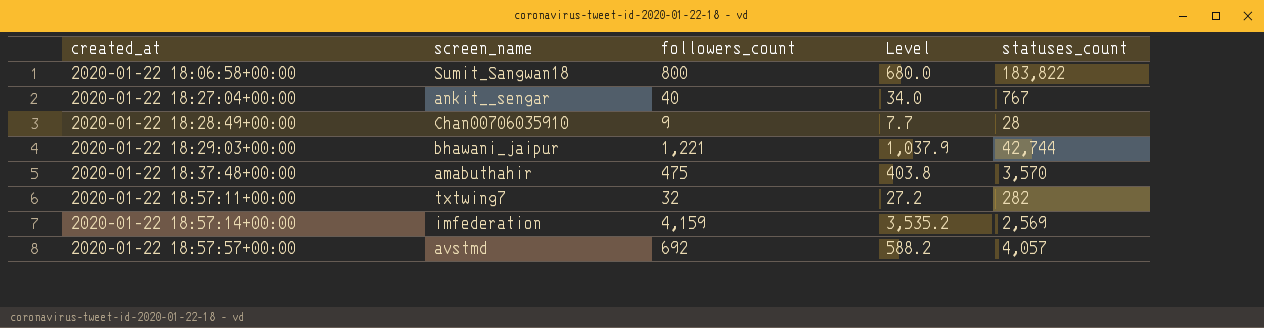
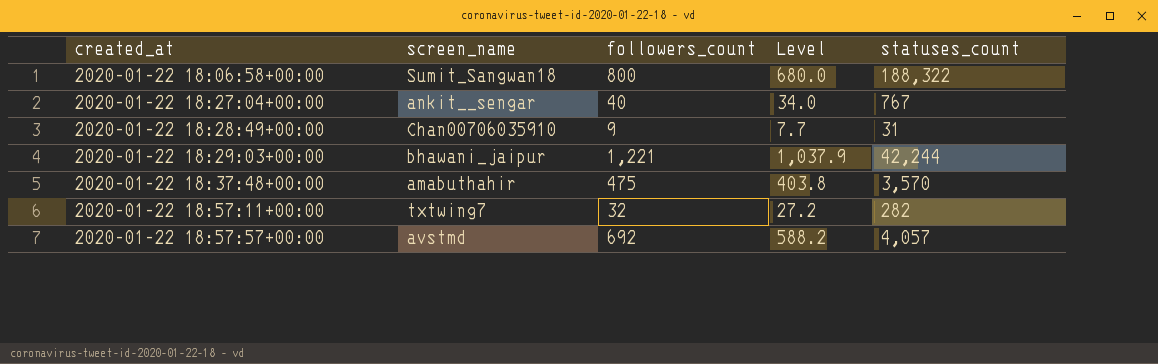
row 2020-01-22 18:57:14+00:00: imfederation | 4,159 | 3,535.2 | 2,569 -> none
2020-01-22 18:06:58+00:00 | statuses_count: 183,822 -> 188,322
2020-01-22 18:28:49+00:00 | statuses_count: 28 -> 31
2020-01-22 18:29:03+00:00 | statuses_count: 42,744 -> 42,244

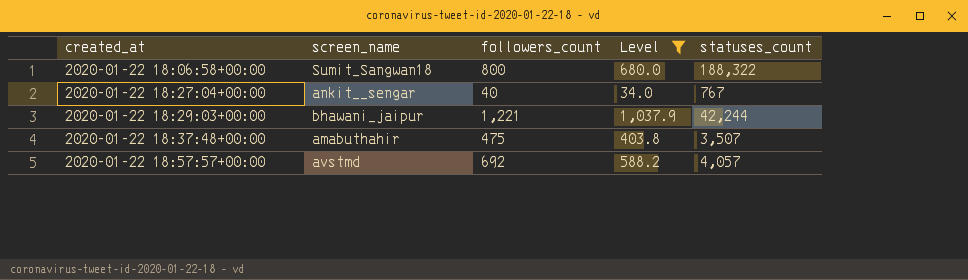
filter: none -> Level >= 34.0
2020-01-22 18:37:48+00:00 | statuses_count: 3,570 -> 3,507

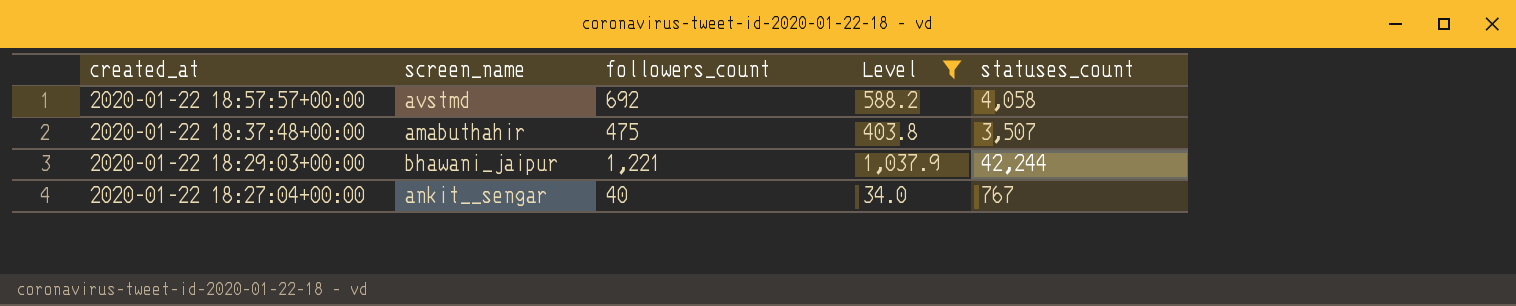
row order: created_at ascending -> created_at descending
row 2020-01-22 18:06:58+00:00: Sumit_Sangwan18 | 800 | 680.0 | 188,322 -> none
2020-01-22 18:57:57+00:00 | statuses_count: 4,057 -> 4,058

